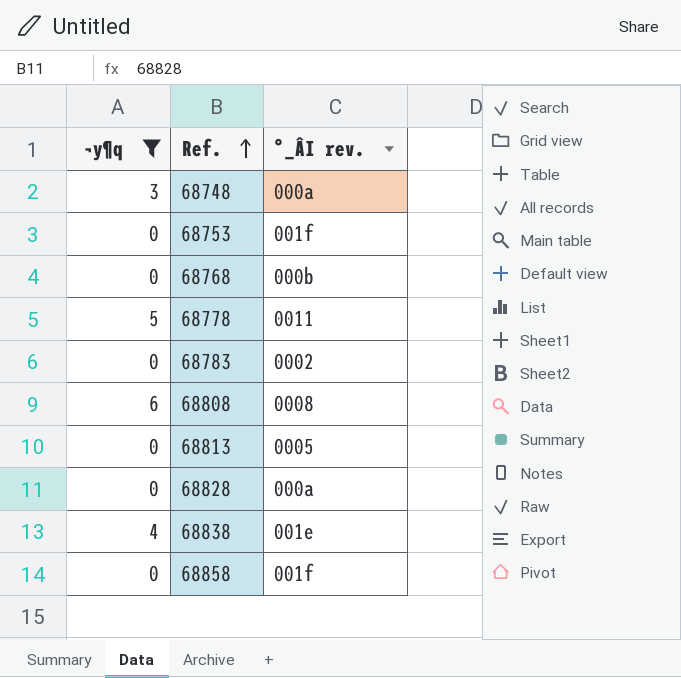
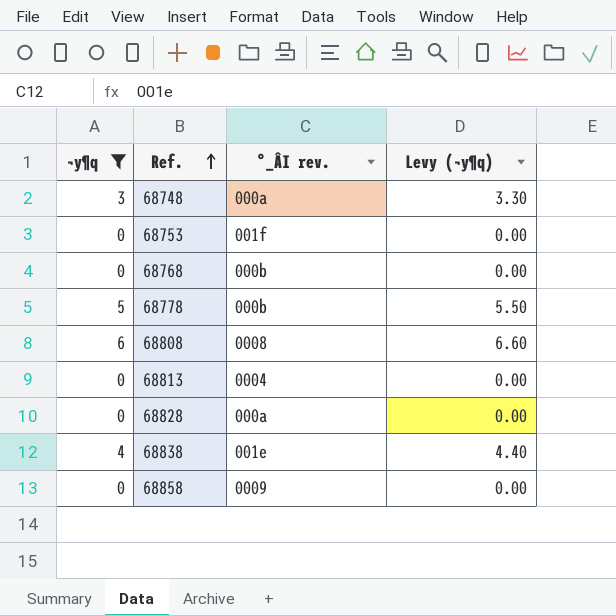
column Levy (¬y¶q) | formula: none -> [¬y¶q] * 1.1
row 68783: 0 | 0002 -> none
68778 | °_ÂI rev.: 0011 -> 000b
68813 | °_ÂI rev.: 0005 -> 0004
68858 | °_ÂI rev.: 001f -> 0009

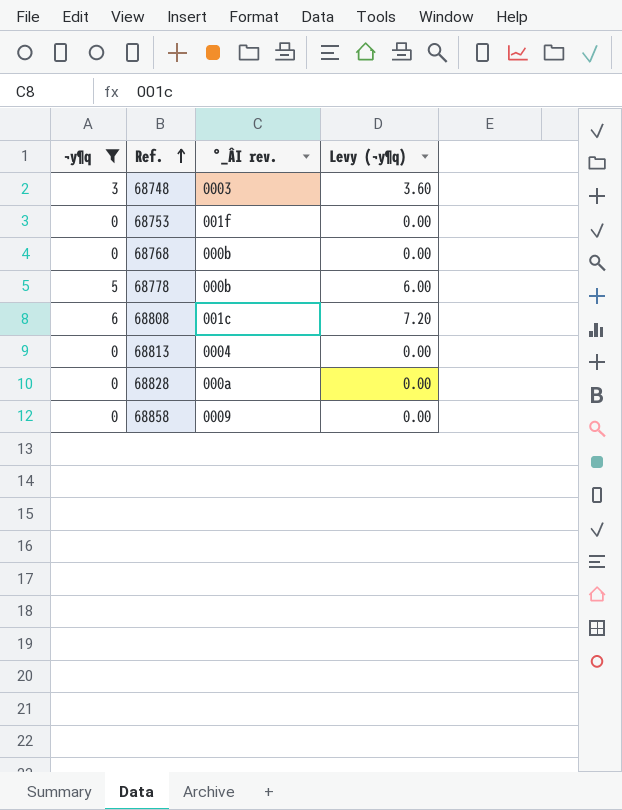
column Levy (¬y¶q) | formula: [¬y¶q] * 1.1 -> [¬y¶q] * 1.2
row 68838: 4 | 001e | 4.40 -> none
68748 | °_ÂI rev.: 000a -> 0003
68808 | °_ÂI rev.: 0008 -> 001c

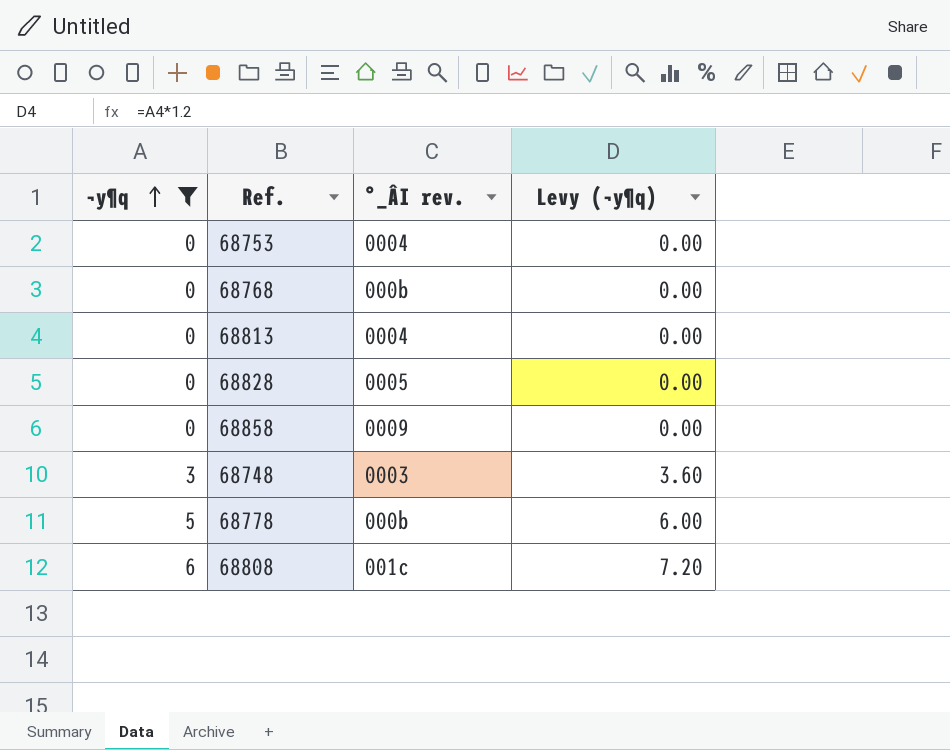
row order: Ref. ascending -> ¬y¶q ascending
68753 | °_ÂI rev.: 001f -> 0004
68828 | °_ÂI rev.: 000a -> 0005

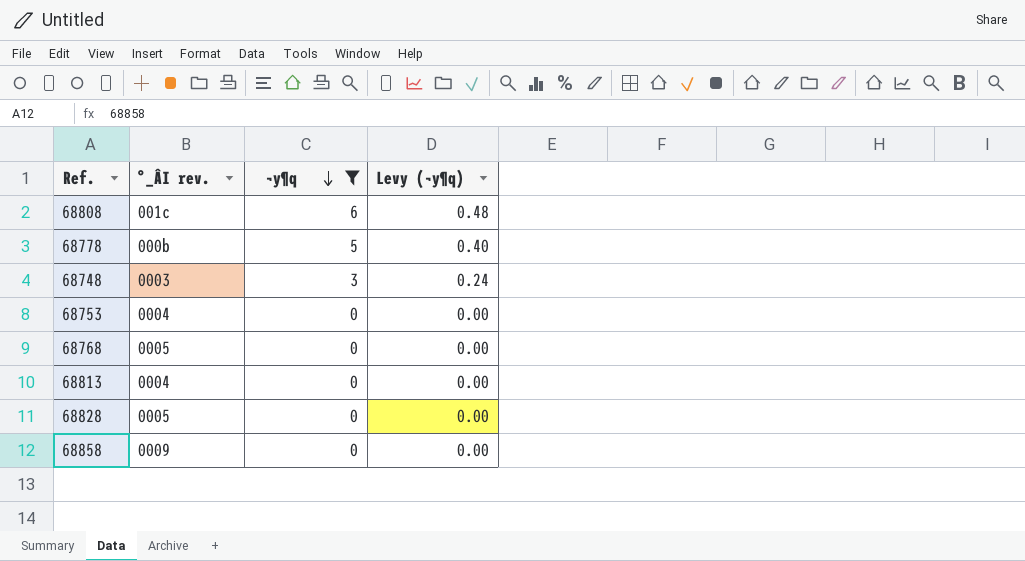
row order: ¬y¶q ascending -> ¬y¶q descending
column ¬y¶q | position: 1 -> 3
column Levy (¬y¶q) | formula: [¬y¶q] * 1.2 -> [¬y¶q] * 0.08
68768 | °_ÂI rev.: 000b -> 0005

